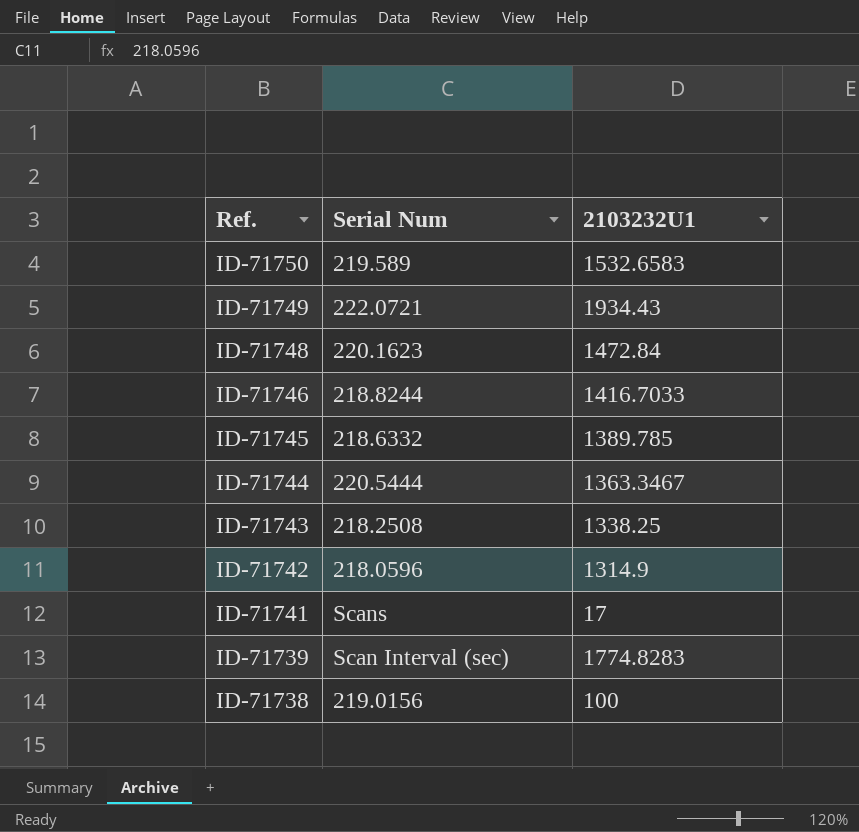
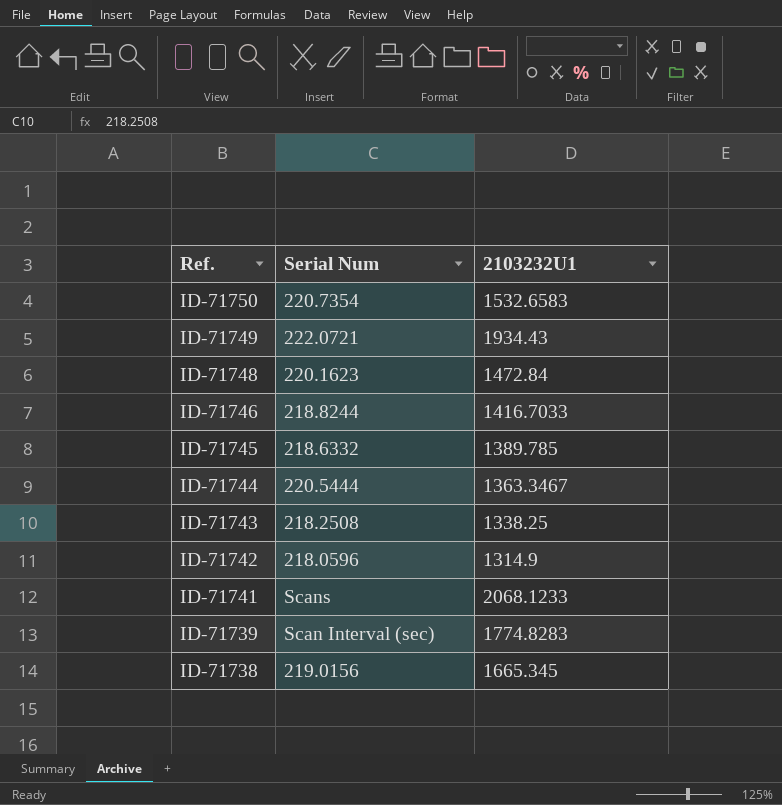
ID-71750 | Serial Num: 219.589 -> 220.7354
ID-71741 | 2103232U1: 17 -> 2068.1233
ID-71738 | 2103232U1: 100 -> 1665.345

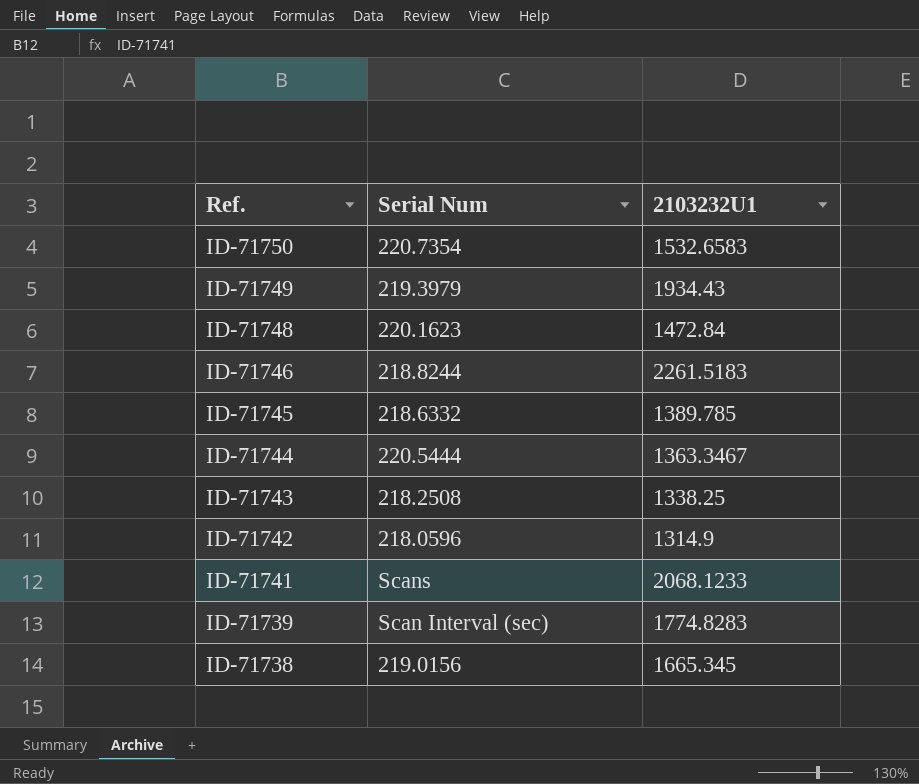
ID-71749 | Serial Num: 222.0721 -> 219.3979
ID-71746 | 2103232U1: 1416.7033 -> 2261.5183

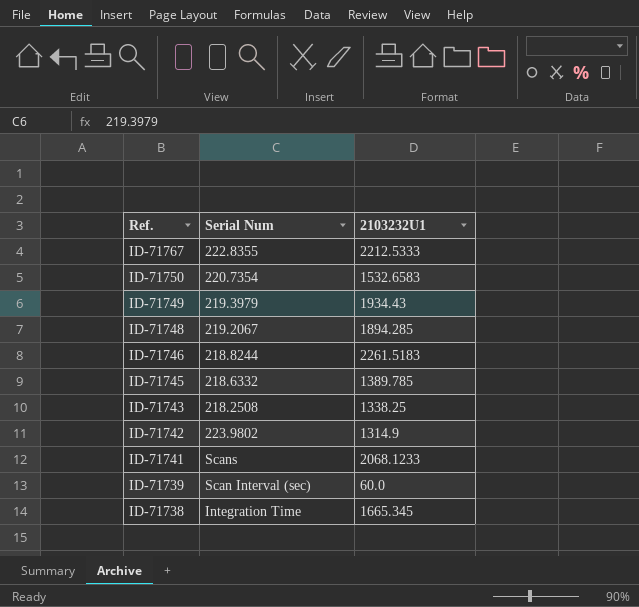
row ID-71744: 220.5444 | 1363.3467 -> none
row ID-71767: none -> 222.8355 | 2212.5333
ID-71748 | Serial Num: 220.1623 -> 219.2067
ID-71748 | 2103232U1: 1472.84 -> 1894.285
ID-71742 | Serial Num: 218.0596 -> 223.9802
ID-71739 | 2103232U1: 1774.8283 -> 60.0
ID-71738 | Serial Num: 219.0156 -> Integration Time

